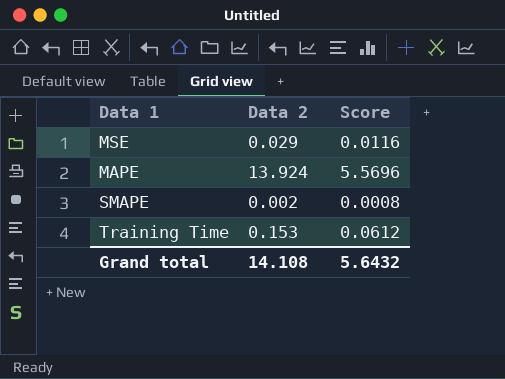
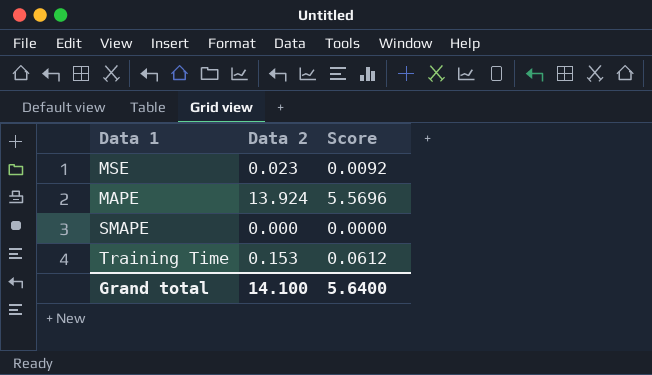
MSE | Data 2: 0.029 -> 0.023
MSE | Score: 0.0116 -> 0.0092
SMAPE | Data 2: 0.002 -> 0.000
SMAPE | Score: 0.0008 -> 0.0000
Grand total | Data 2: 14.108 -> 14.100
Grand total | Score: 5.6432 -> 5.6400

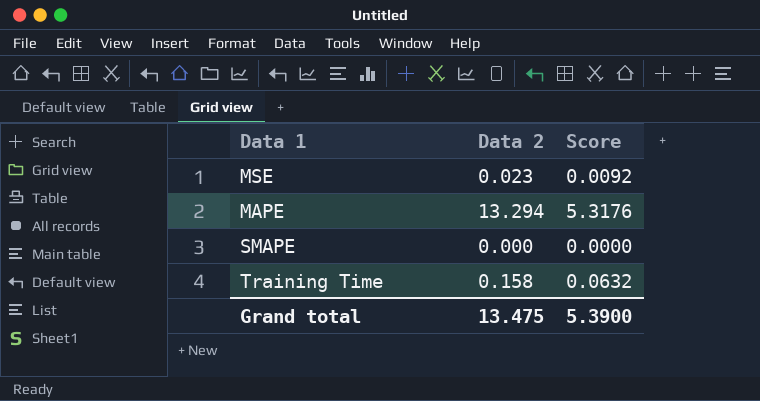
MAPE | Data 2: 13.924 -> 13.294
MAPE | Score: 5.5696 -> 5.3176
Training Time | Data 2: 0.153 -> 0.158
Training Time | Score: 0.0612 -> 0.0632
Grand total | Data 2: 14.100 -> 13.475
Grand total | Score: 5.6400 -> 5.3900

